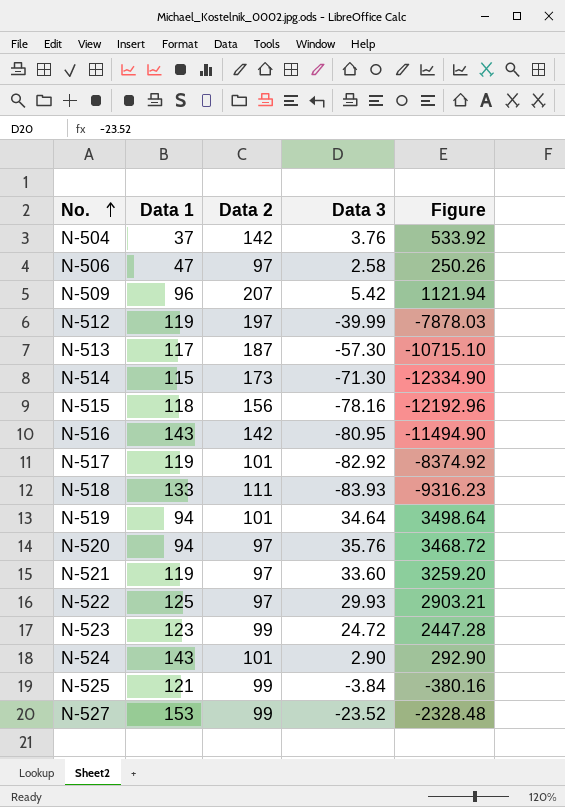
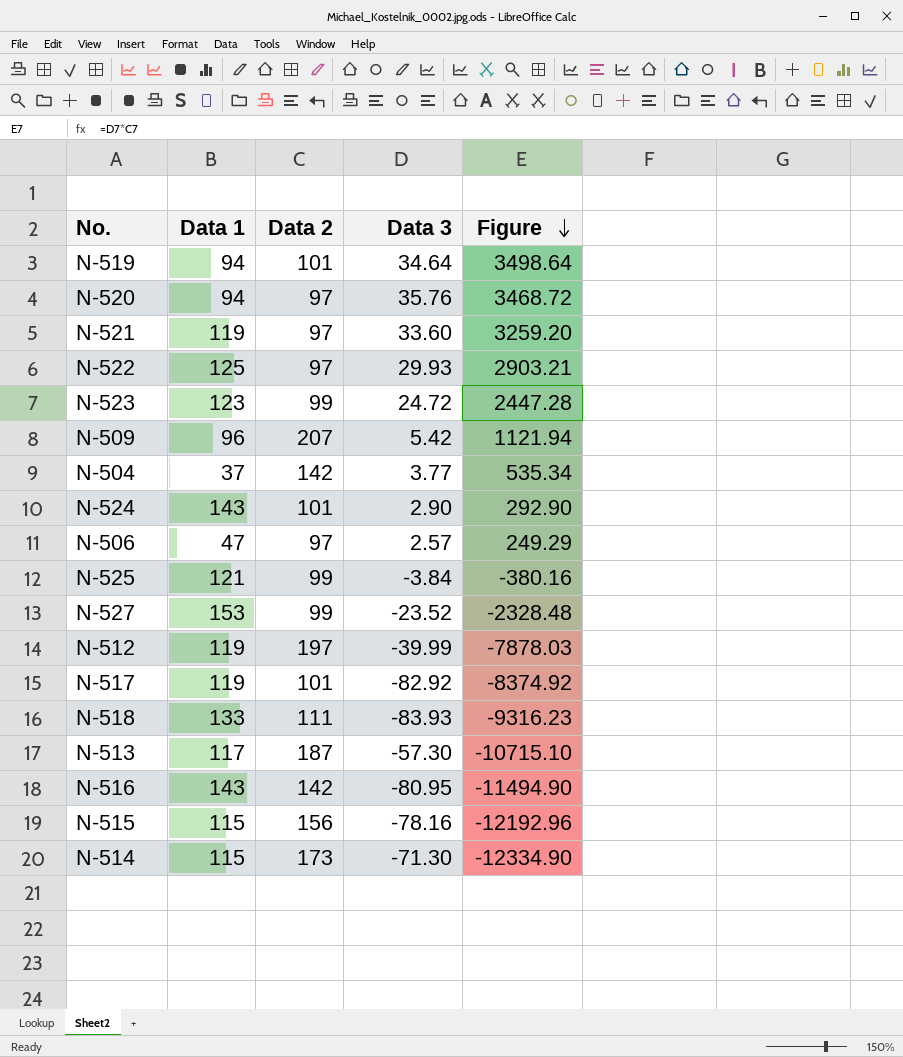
row order: No. ascending -> Figure descending
N-504 | Data 3: 3.76 -> 3.77
N-504 | Figure: 533.92 -> 535.34
N-506 | Data 3: 2.58 -> 2.57
N-506 | Figure: 250.26 -> 249.29
N-515 | Data 1: 118 -> 115

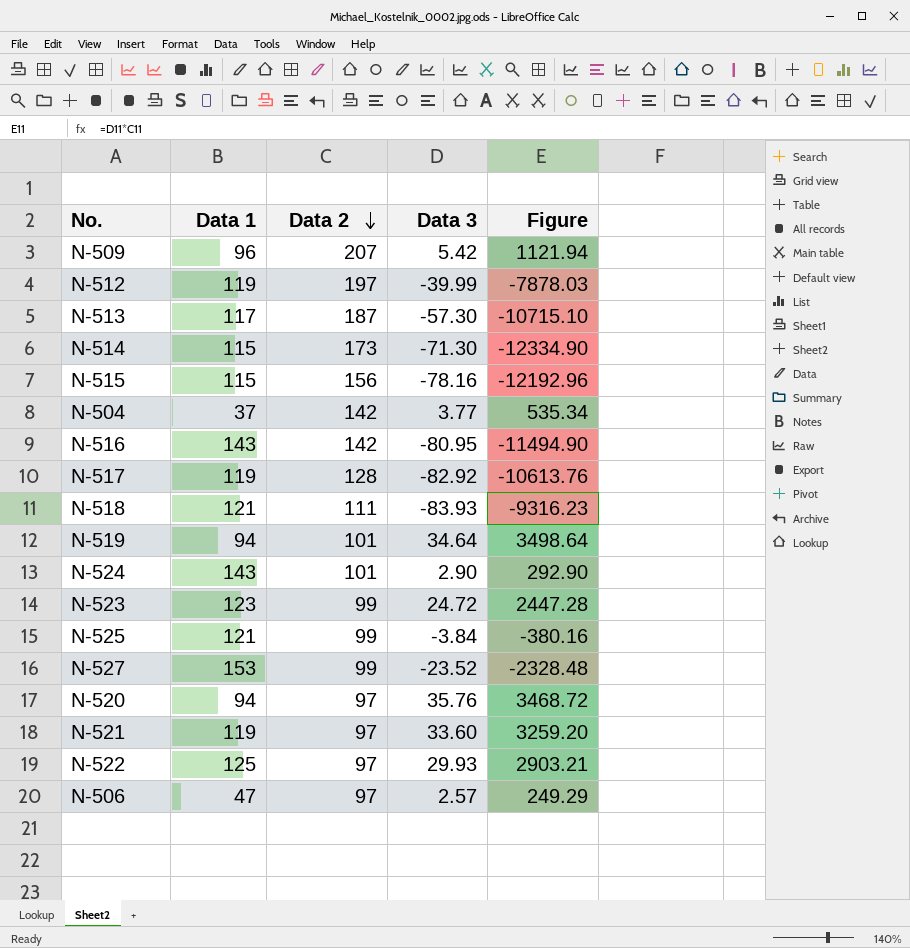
row order: Figure descending -> Data 2 descending
N-517 | Data 2: 101 -> 128
N-517 | Figure: -8374.92 -> -10613.76
N-518 | Data 1: 133 -> 121

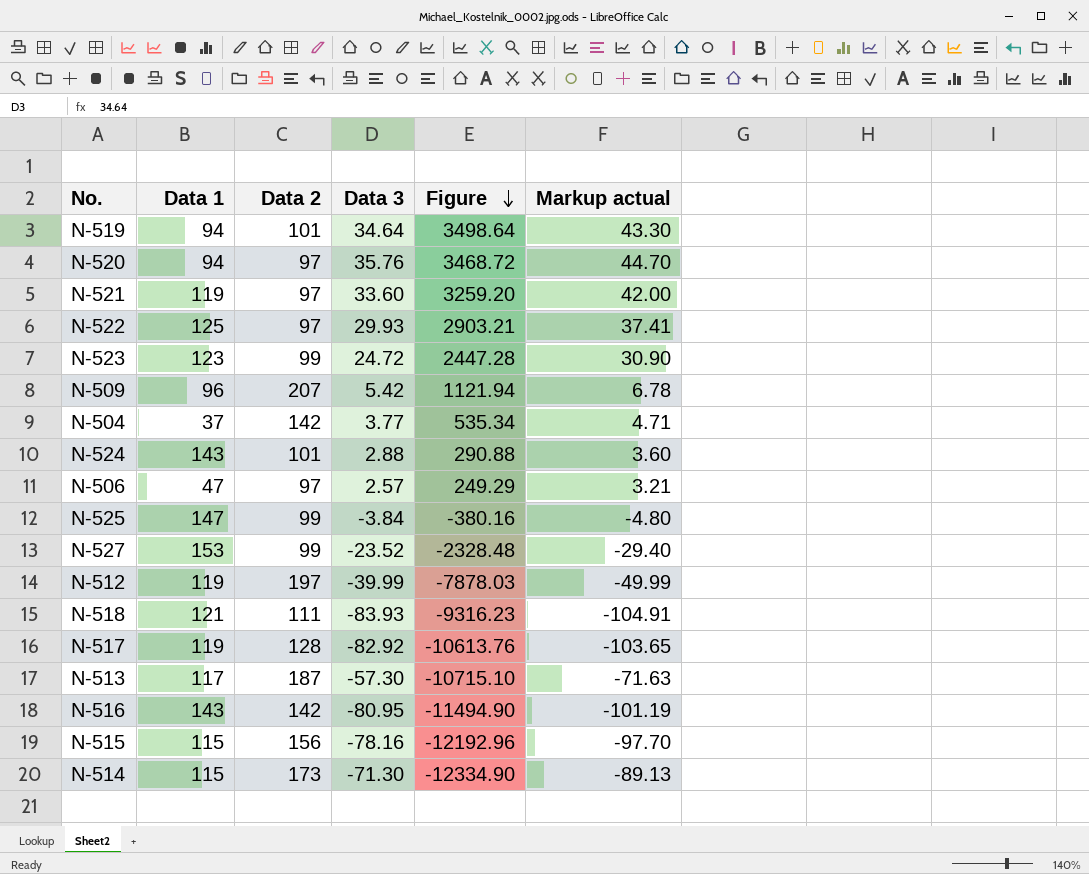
row order: Data 2 descending -> Figure descending
column Markup actual | formula: none -> [Data 3] * 1.25
N-524 | Data 3: 2.90 -> 2.88
N-524 | Figure: 292.90 -> 290.88
N-525 | Data 1: 121 -> 147

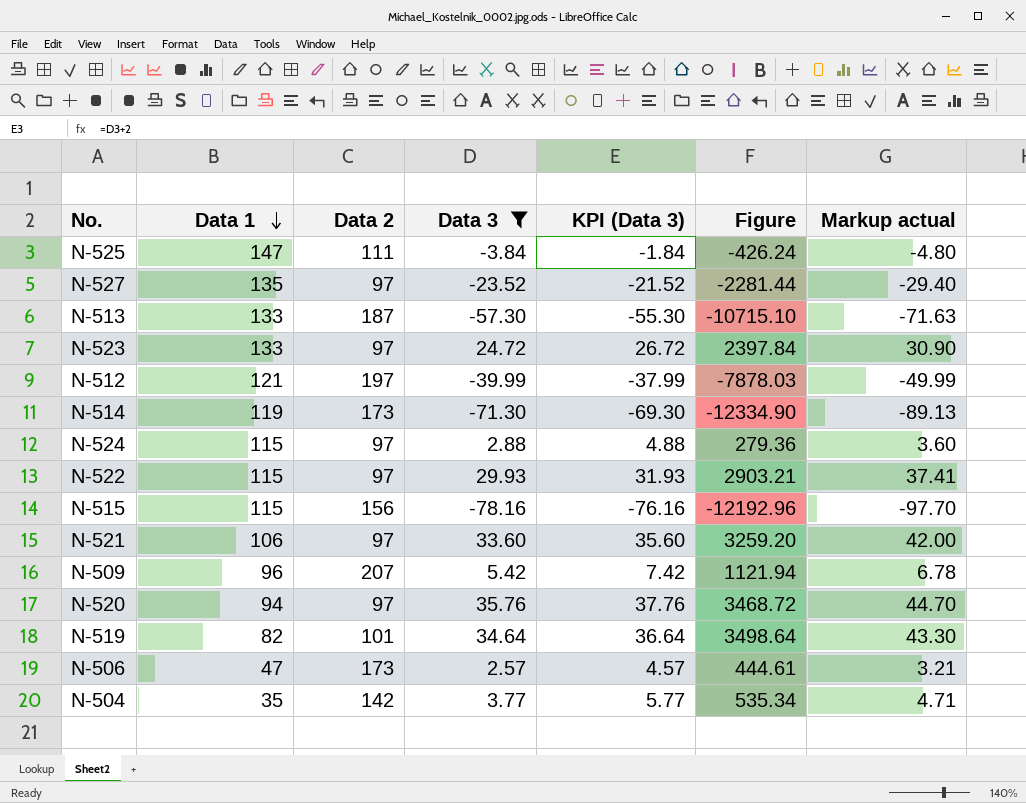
filter: none -> Data 3 >= -78.16
row order: Figure descending -> Data 1 descending
column KPI (Data 3) | formula: none -> [Data 3] + 2
N-525 | Data 2: 99 -> 111
N-525 | Figure: -380.16 -> -426.24
N-527 | Data 1: 153 -> 135
N-527 | Data 2: 99 -> 97
N-527 | Figure: -2328.48 -> -2281.44
N-513 | Data 1: 117 -> 133
N-523 | Data 1: 123 -> 133
N-523 | Data 2: 99 -> 97
N-523 | Figure: 2447.28 -> 2397.84
N-512 | Data 1: 119 -> 121
N-514 | Data 1: 115 -> 119
N-524 | Data 1: 143 -> 115
N-524 | Data 2: 101 -> 97
N-524 | Figure: 290.88 -> 279.36
N-522 | Data 1: 125 -> 115
N-521 | Data 1: 119 -> 106
N-519 | Data 1: 94 -> 82
N-506 | Data 2: 97 -> 173
N-506 | Figure: 249.29 -> 444.61
N-504 | Data 1: 37 -> 35

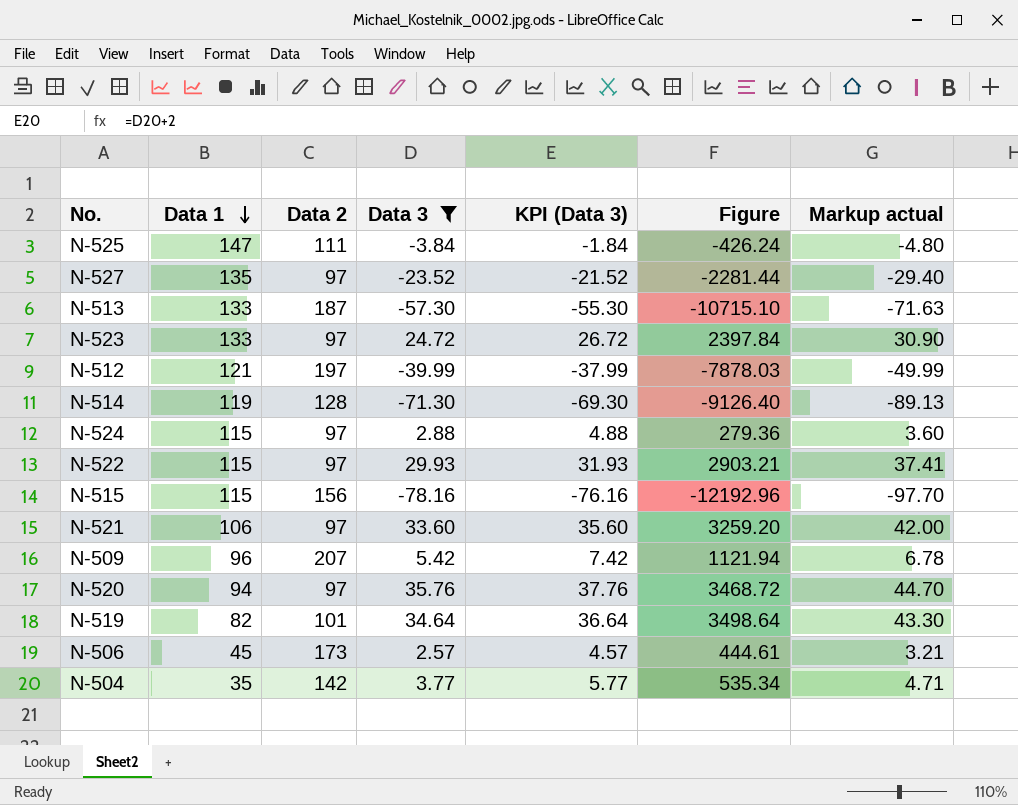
N-514 | Data 2: 173 -> 128
N-514 | Figure: -12334.90 -> -9126.40
N-506 | Data 1: 47 -> 45

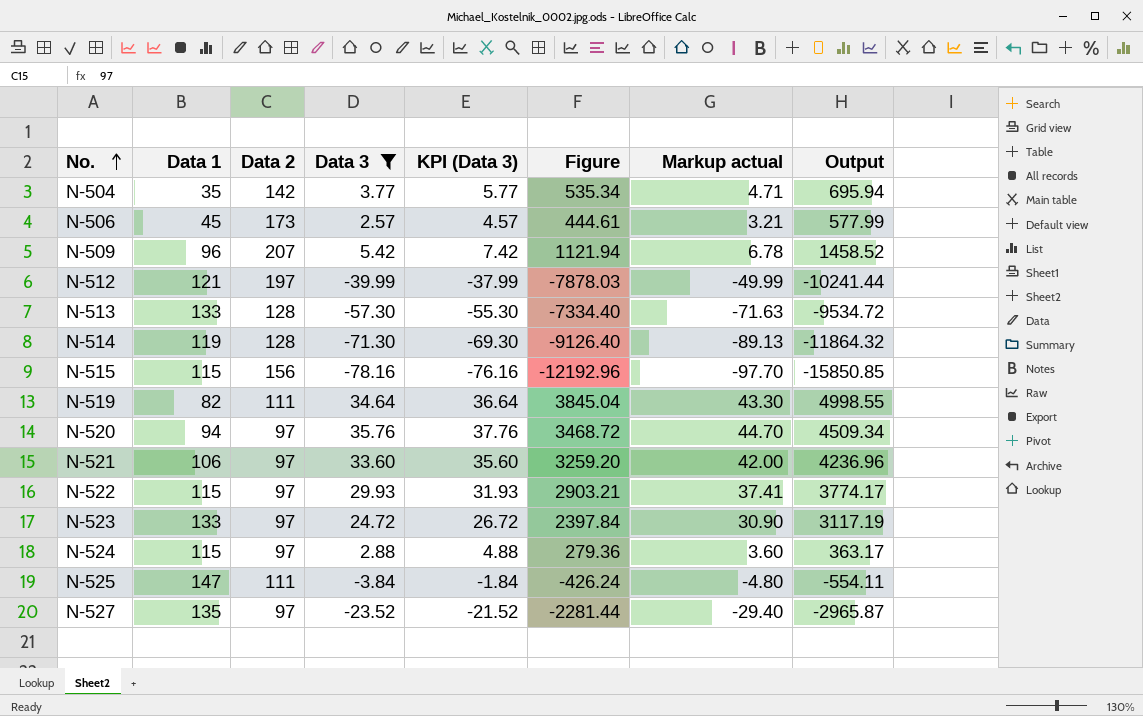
row order: Data 1 descending -> No. ascending
column Output | formula: none -> [Figure] * 1.3
N-513 | Data 2: 187 -> 128
N-513 | Figure: -10715.10 -> -7334.40
N-519 | Data 2: 101 -> 111
N-519 | Figure: 3498.64 -> 3845.04

